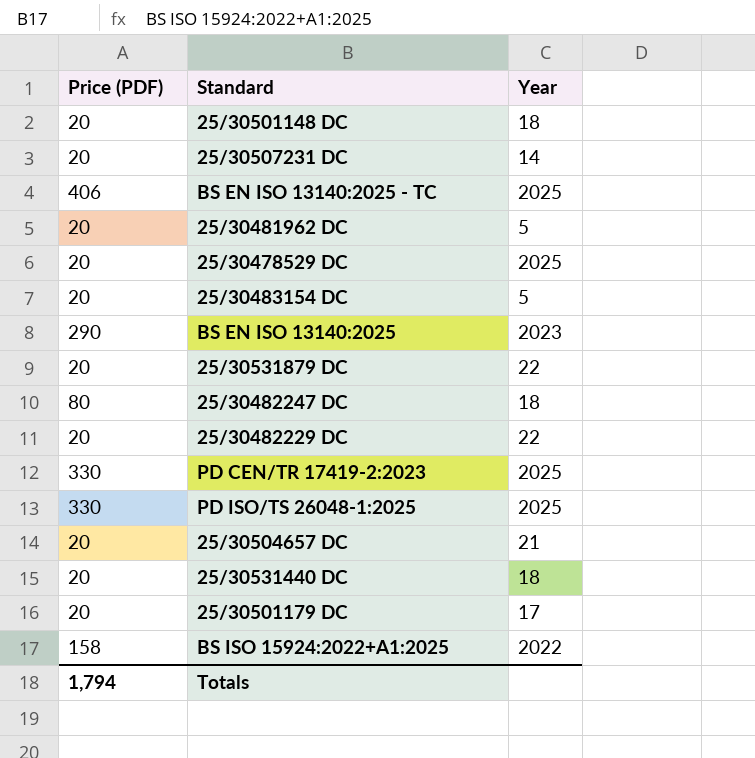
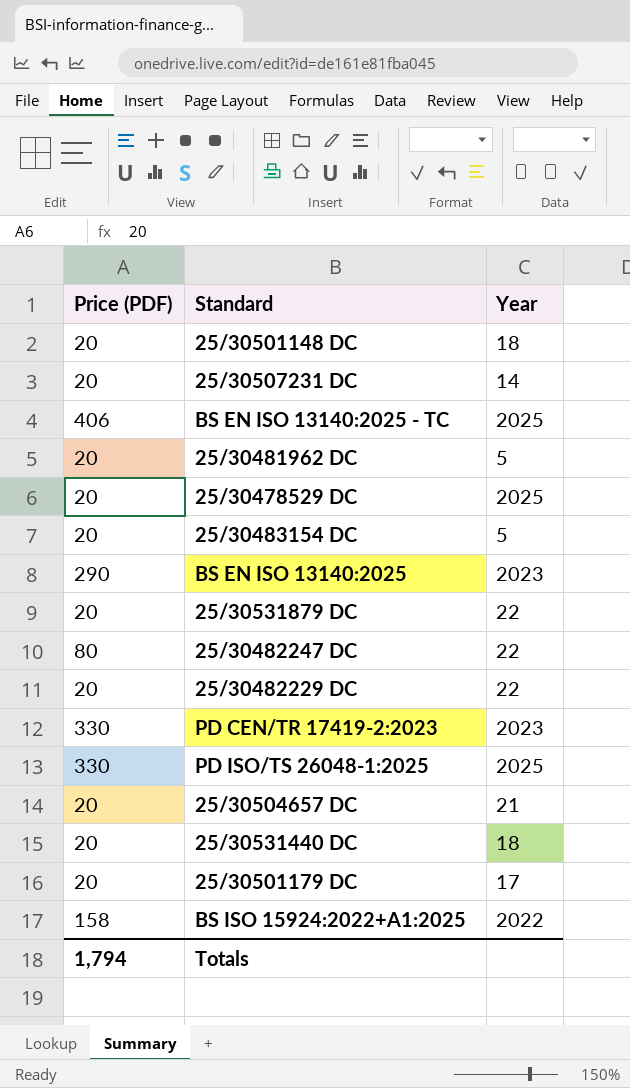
25/30482247 DC | Year: 18 -> 22
PD CEN/TR 17419-2:2023 | Year: 2025 -> 2023

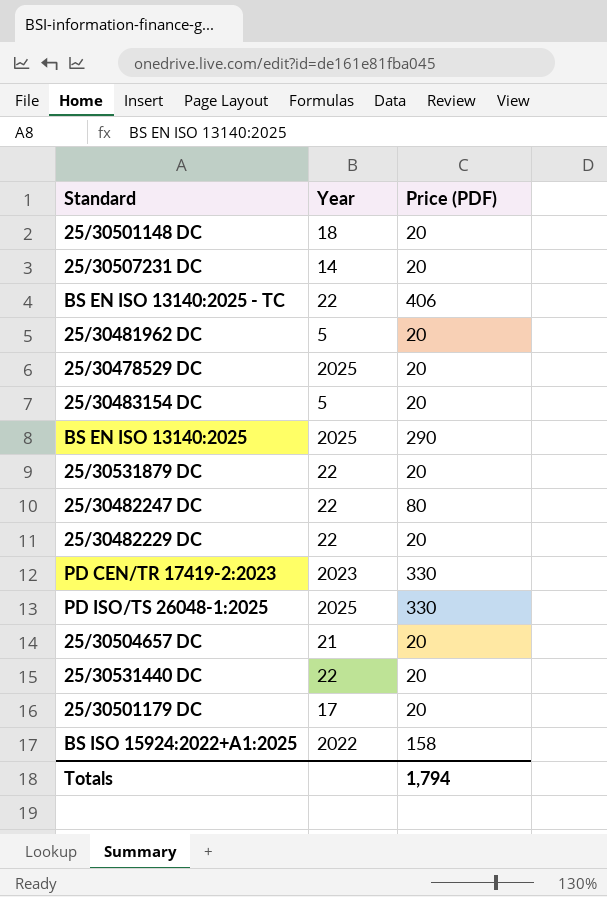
column Price (PDF) | position: 1 -> 3
BS EN ISO 13140:2025 - TC | Year: 2025 -> 22
BS EN ISO 13140:2025 | Year: 2023 -> 2025
25/30531440 DC | Year: 18 -> 22

